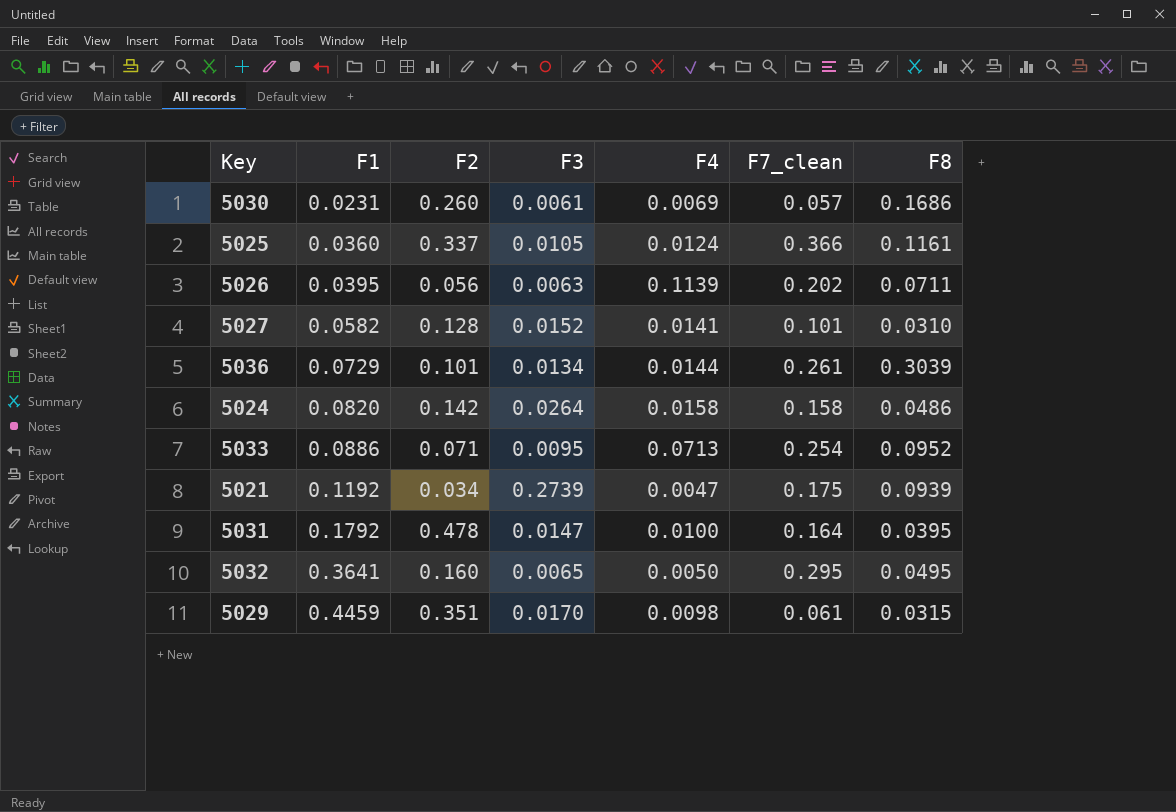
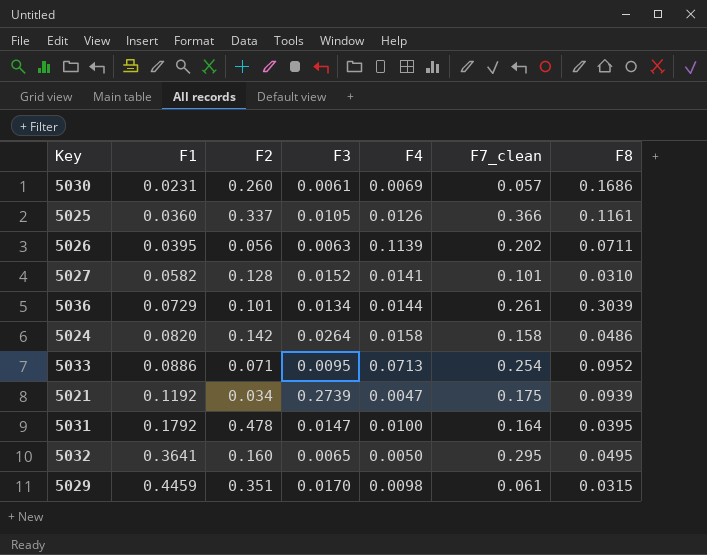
5025 | F4: 0.0124 -> 0.0126

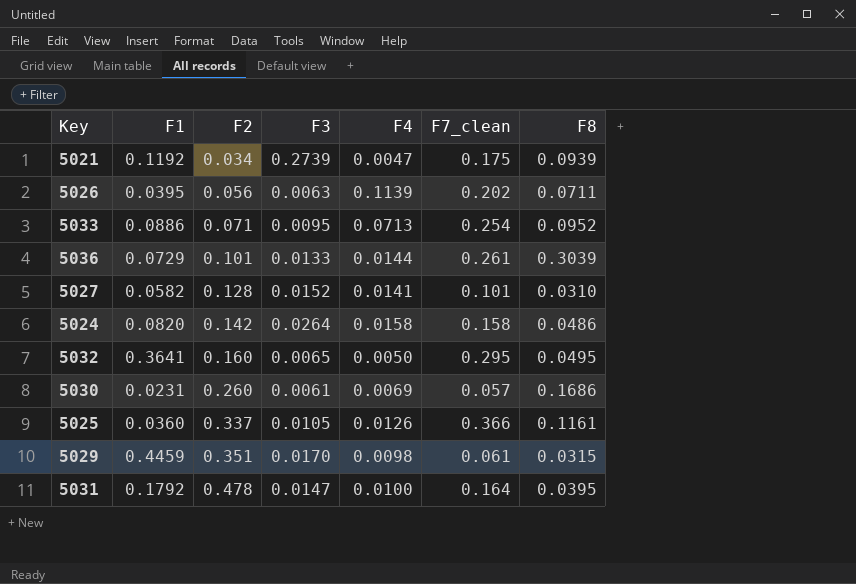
row order: F1 ascending -> F2 ascending
5036 | F3: 0.0134 -> 0.0133

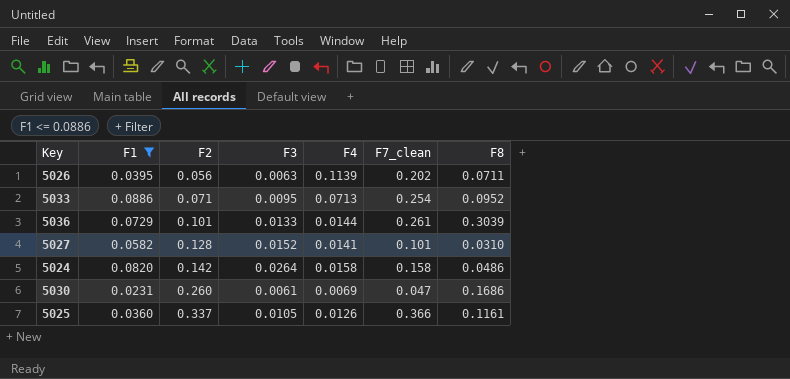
filter: none -> F1 <= 0.0886
5030 | F7_clean: 0.057 -> 0.047

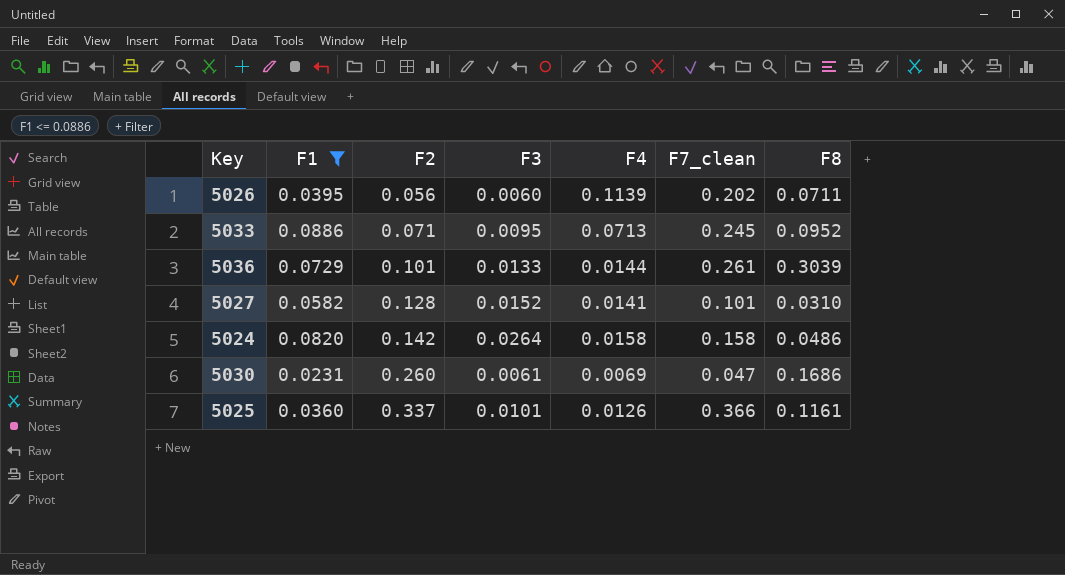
5026 | F3: 0.0063 -> 0.0060
5033 | F7_clean: 0.254 -> 0.245
5025 | F3: 0.0105 -> 0.0101

